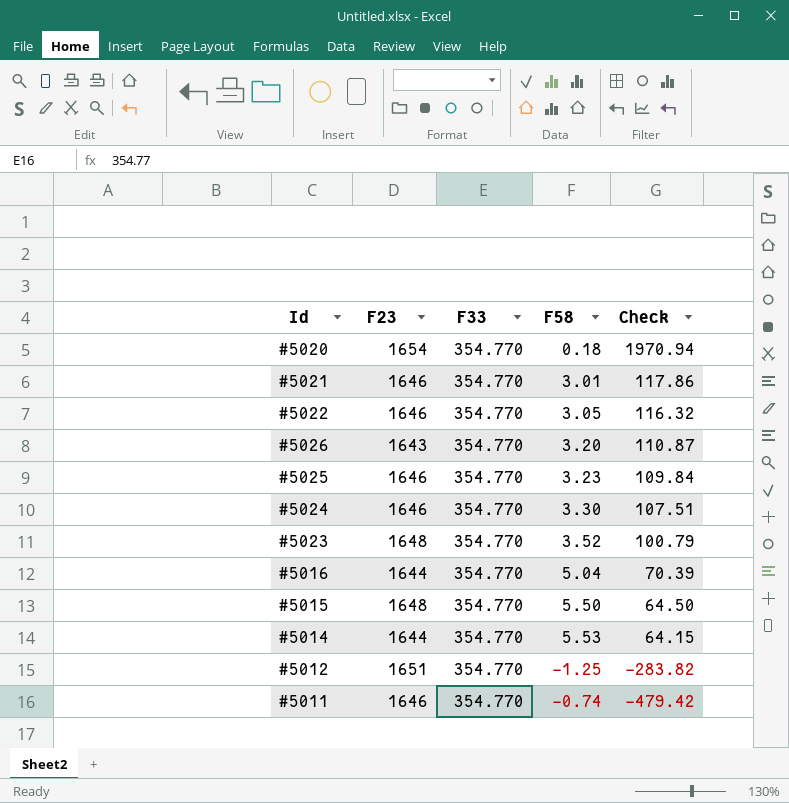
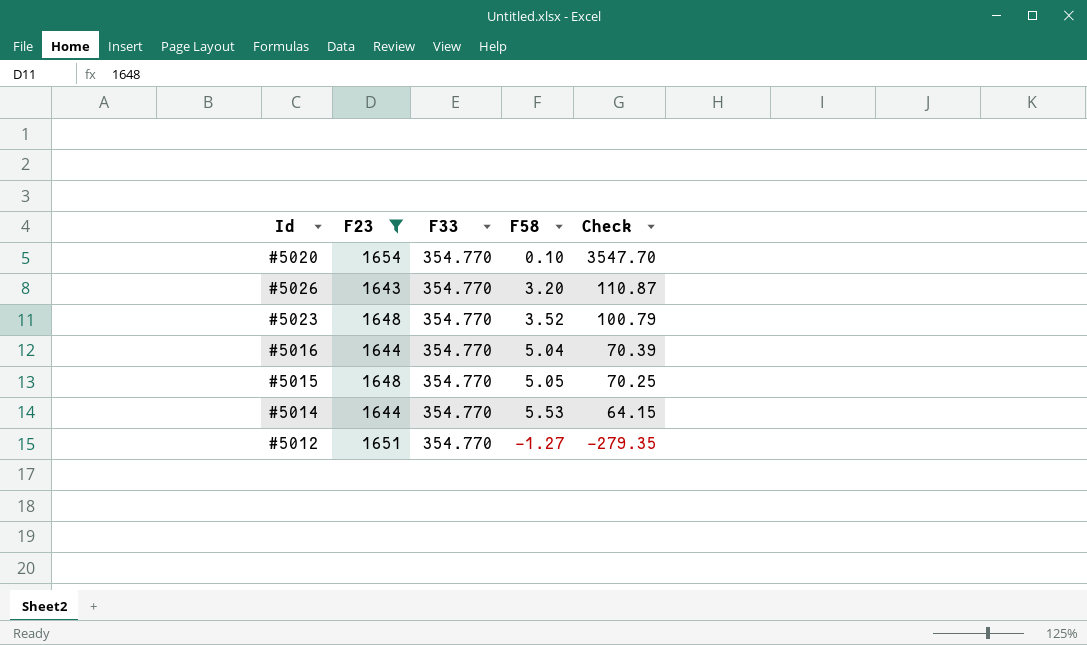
filter: none -> F23 != 1646
#5020 | F58: 0.18 -> 0.10
#5020 | Check: 1970.94 -> 3547.70
#5015 | F58: 5.50 -> 5.05
#5015 | Check: 64.50 -> 70.25
#5012 | F58: -1.25 -> -1.27
#5012 | Check: -283.82 -> -279.35

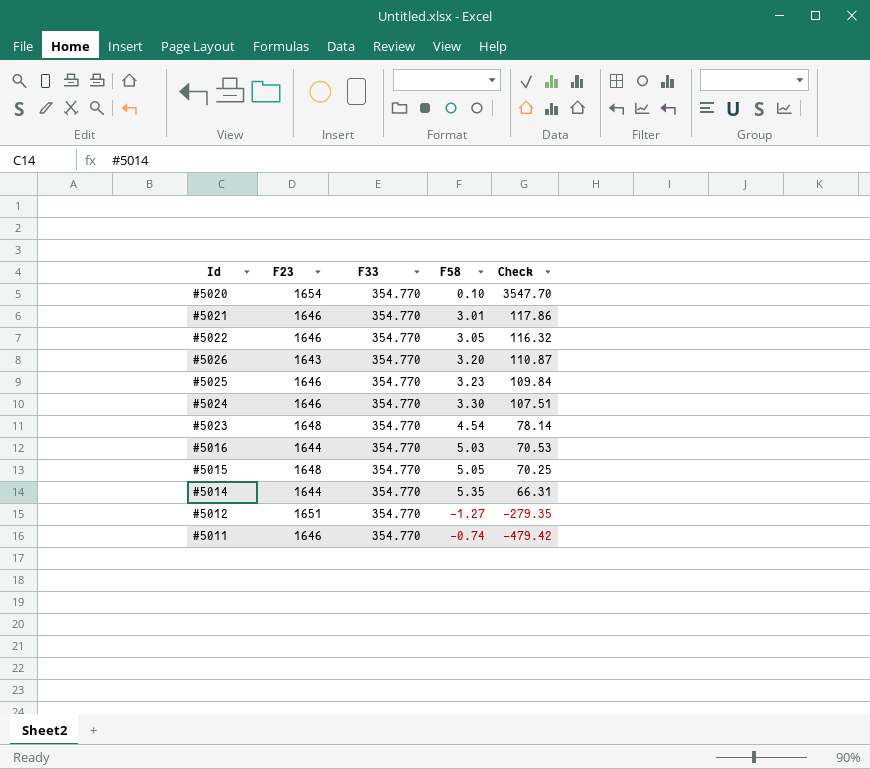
filter: F23 != 1646 -> none
#5023 | F58: 3.52 -> 4.54
#5023 | Check: 100.79 -> 78.14
#5016 | F58: 5.04 -> 5.03
#5016 | Check: 70.39 -> 70.53
#5014 | F58: 5.53 -> 5.35
#5014 | Check: 64.15 -> 66.31

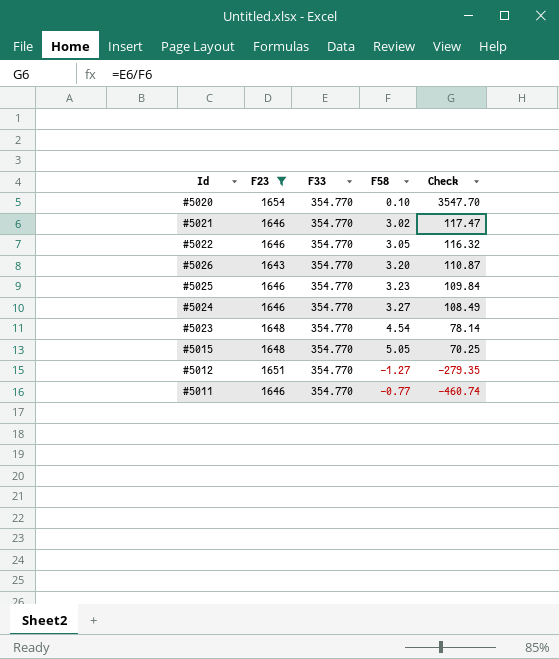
filter: none -> F23 != 1644
#5021 | F58: 3.01 -> 3.02
#5021 | Check: 117.86 -> 117.47
#5024 | F58: 3.30 -> 3.27
#5024 | Check: 107.51 -> 108.49
#5011 | F58: -0.74 -> -0.77
#5011 | Check: -479.42 -> -460.74

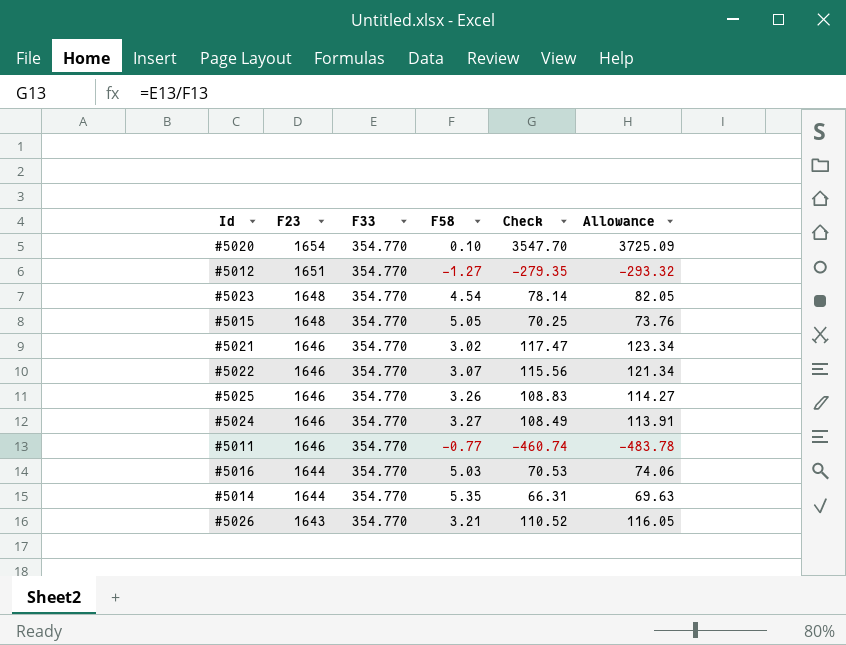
filter: F23 != 1644 -> none
row order: Check descending -> F23 descending
column Allowance | formula: none -> [Check] * 1.05
#5022 | F58: 3.05 -> 3.07
#5022 | Check: 116.32 -> 115.56
#5025 | F58: 3.23 -> 3.26
#5025 | Check: 109.84 -> 108.83
#5026 | F58: 3.20 -> 3.21
#5026 | Check: 110.87 -> 110.52

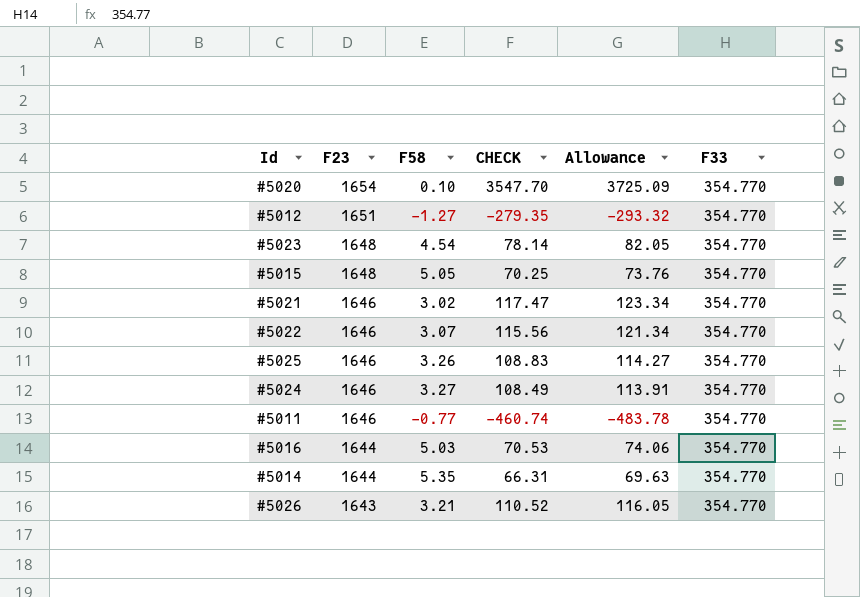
column name: Check -> CHECK
column F33 | position: 3 -> 6

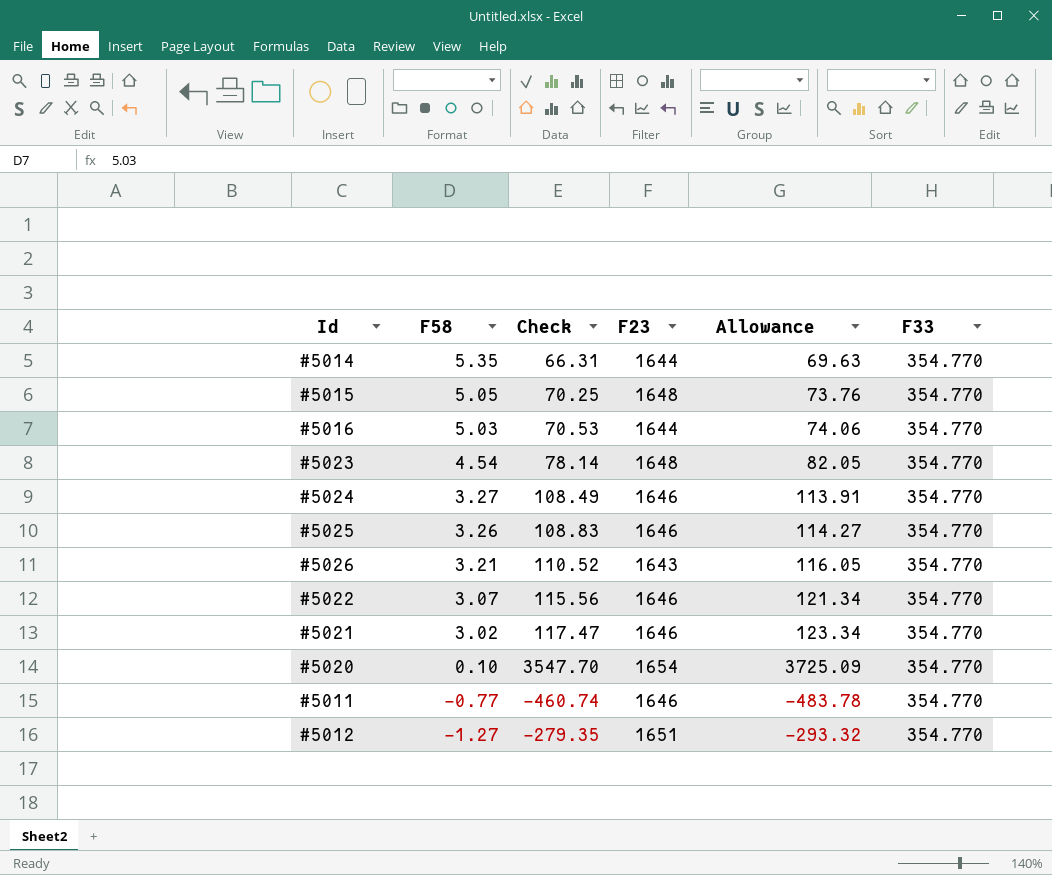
row order: F23 descending -> F58 descending
column name: CHECK -> Check
column F23 | position: 2 -> 4

